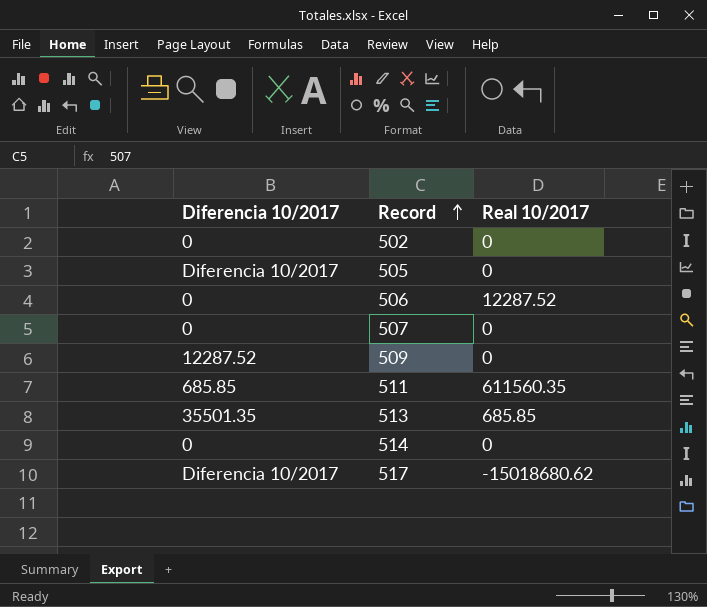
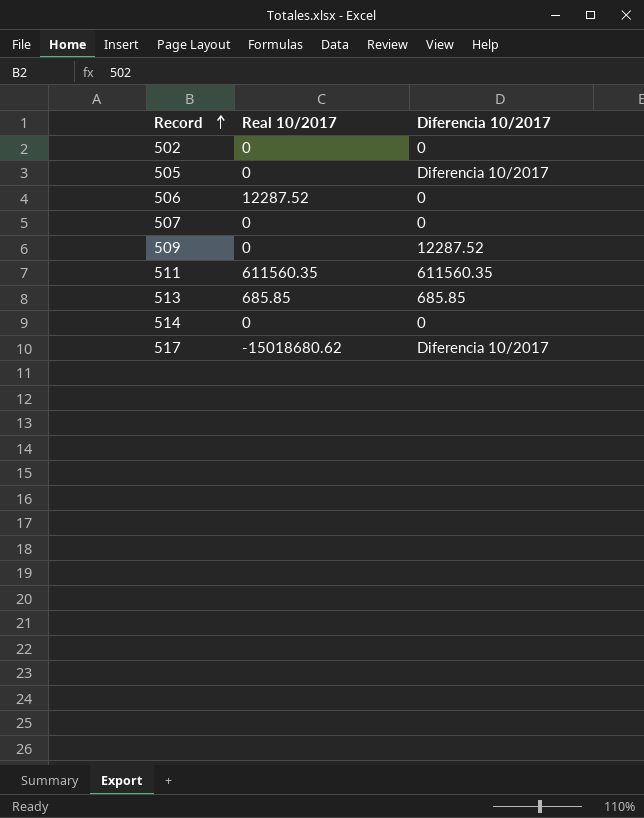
column Diferencia 10/2017 | position: 1 -> 3
511 | Diferencia 10/2017: 685.85 -> 611560.35
513 | Diferencia 10/2017: 35501.35 -> 685.85

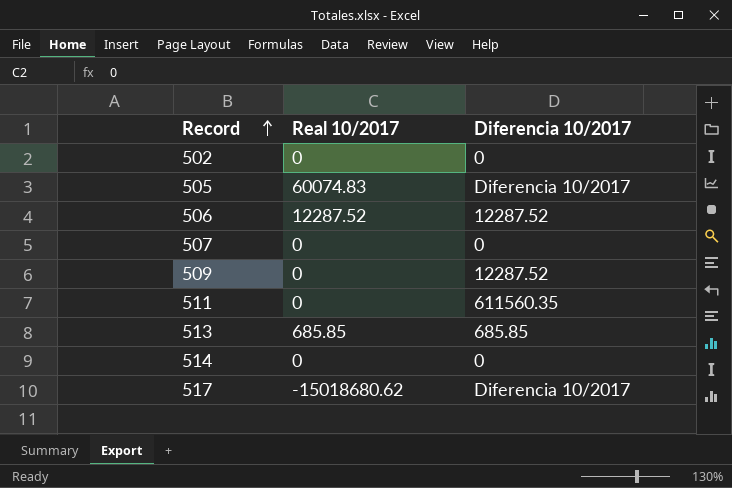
505 | Real 10/2017: 0 -> 60074.83
506 | Diferencia 10/2017: 0 -> 12287.52
511 | Real 10/2017: 611560.35 -> 0

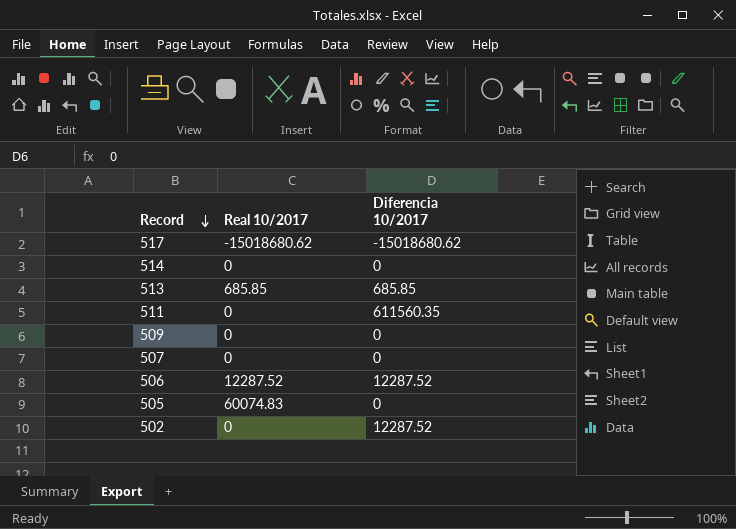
row order: Record ascending -> Record descending
517 | Diferencia 10/2017: Diferencia 10/2017 -> -15018680.62
509 | Diferencia 10/2017: 12287.52 -> 0
505 | Diferencia 10/2017: Diferencia 10/2017 -> 0
502 | Diferencia 10/2017: 0 -> 12287.52

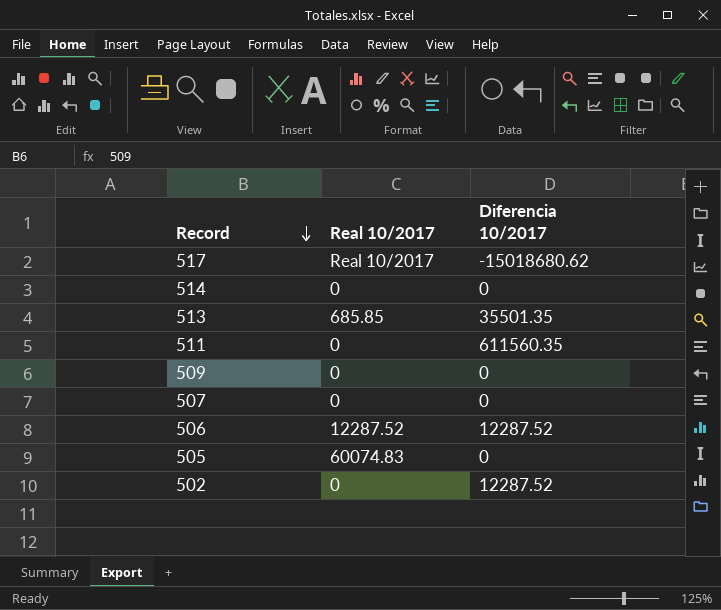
517 | Real 10/2017: -15018680.62 -> Real 10/2017
513 | Diferencia 10/2017: 685.85 -> 35501.35

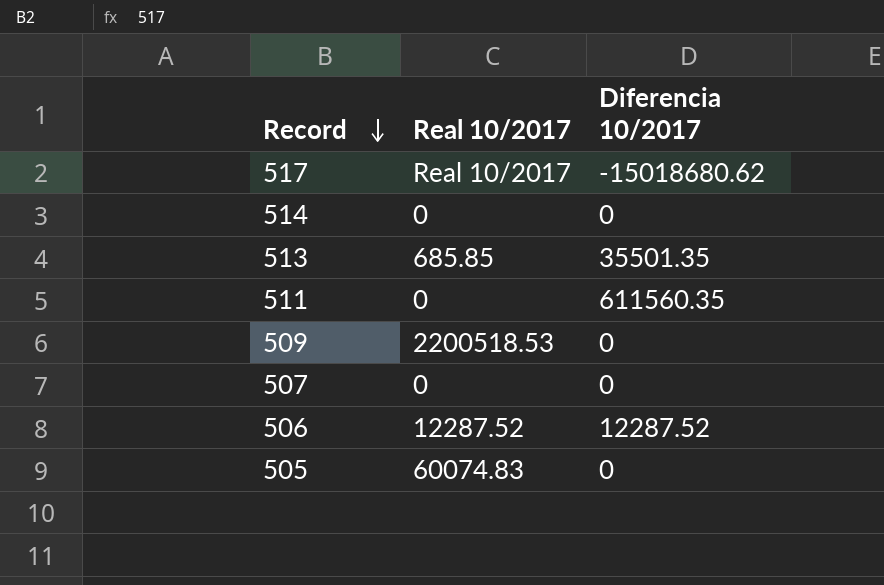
row 502: 0 | 12287.52 -> none
509 | Real 10/2017: 0 -> 2200518.53

